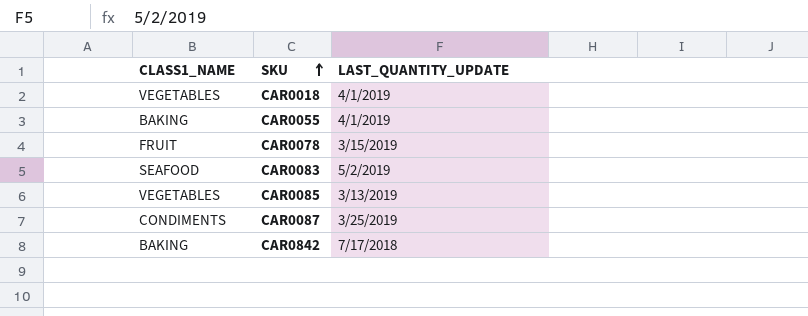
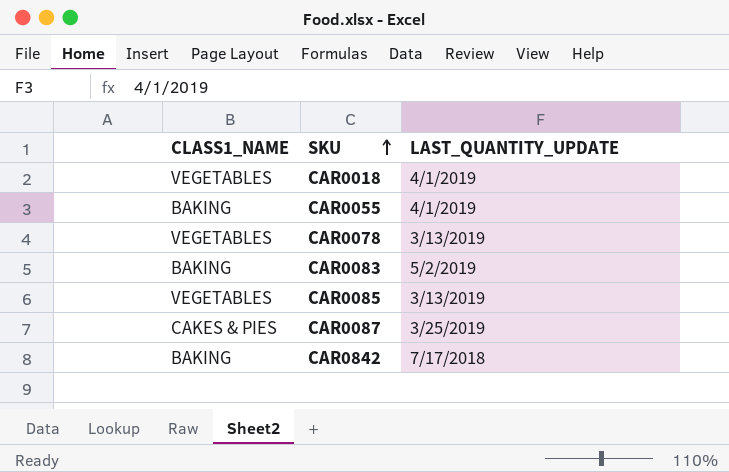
CAR0078 | CLASS1_NAME: FRUIT -> VEGETABLES
CAR0078 | LAST_QUANTITY_UPDATE: 3/15/2019 -> 3/13/2019
CAR0083 | CLASS1_NAME: SEAFOOD -> BAKING
CAR0087 | CLASS1_NAME: CONDIMENTS -> CAKES & PIES

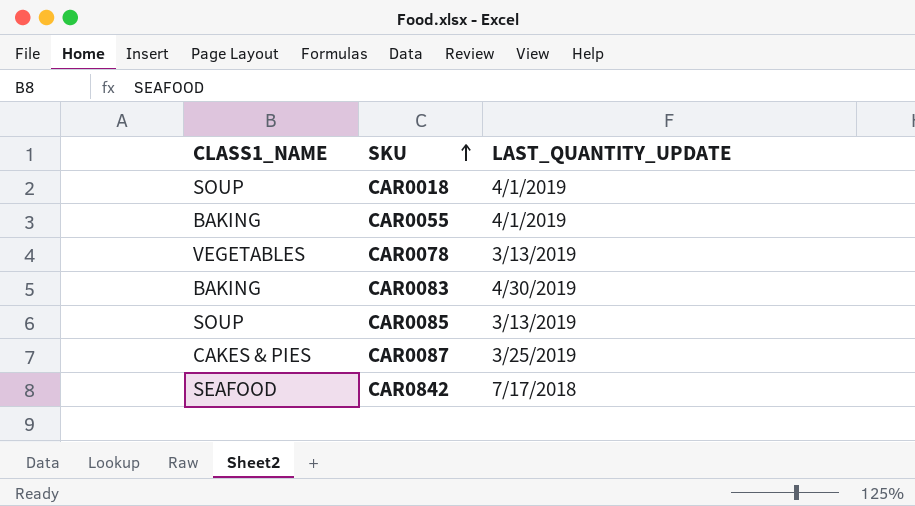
CAR0018 | CLASS1_NAME: VEGETABLES -> SOUP
CAR0083 | LAST_QUANTITY_UPDATE: 5/2/2019 -> 4/30/2019
CAR0085 | CLASS1_NAME: VEGETABLES -> SOUP
CAR0842 | CLASS1_NAME: BAKING -> SEAFOOD

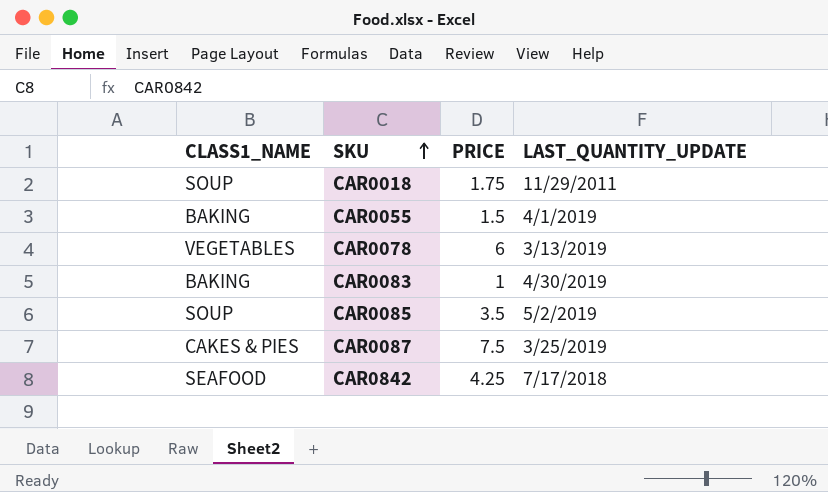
column PRICE | position: none -> 3
CAR0018 | LAST_QUANTITY_UPDATE: 4/1/2019 -> 11/29/2011
CAR0085 | LAST_QUANTITY_UPDATE: 3/13/2019 -> 5/2/2019

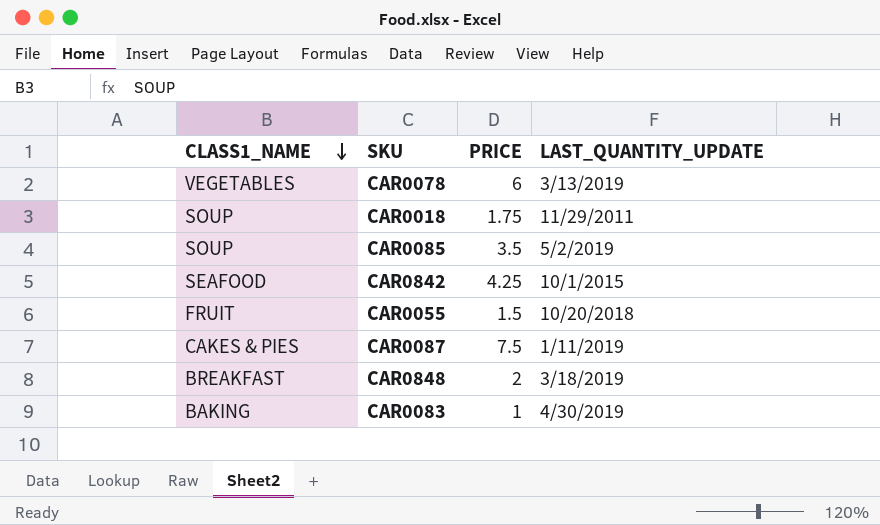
row order: SKU ascending -> CLASS1_NAME descending
CAR0842 | LAST_QUANTITY_UPDATE: 7/17/2018 -> 10/1/2015
CAR0055 | CLASS1_NAME: BAKING -> FRUIT
CAR0055 | LAST_QUANTITY_UPDATE: 4/1/2019 -> 10/20/2018
CAR0087 | LAST_QUANTITY_UPDATE: 3/25/2019 -> 1/11/2019
row CAR0848: none -> BREAKFAST | 2 | 3/18/2019

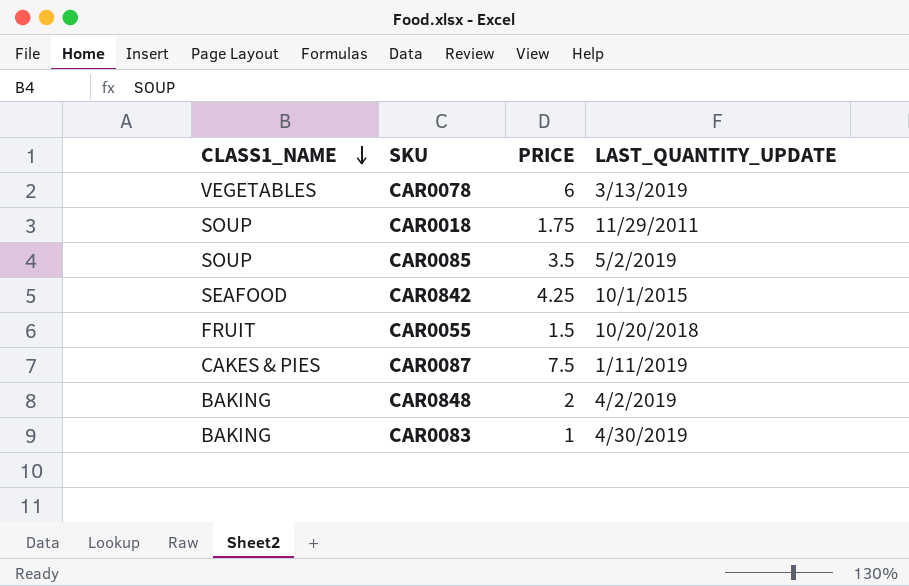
CAR0848 | CLASS1_NAME: BREAKFAST -> BAKING
CAR0848 | LAST_QUANTITY_UPDATE: 3/18/2019 -> 4/2/2019

